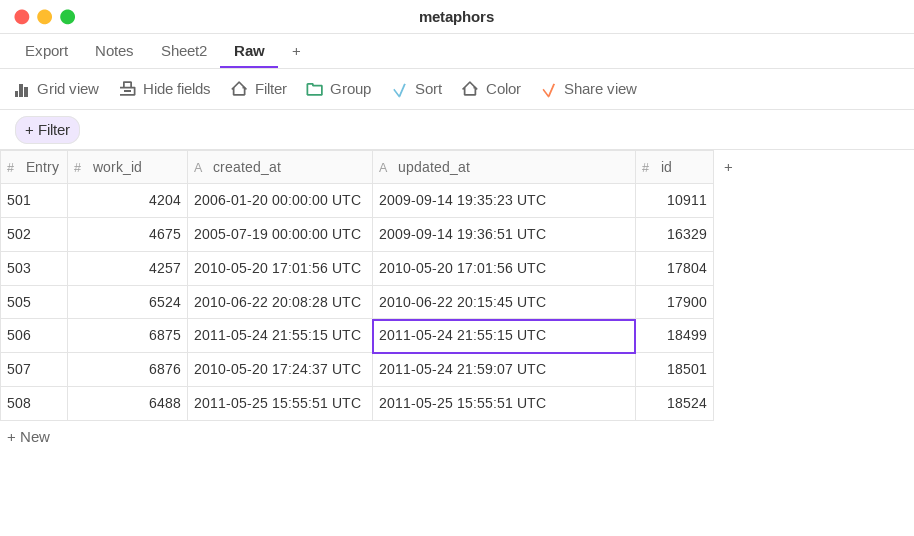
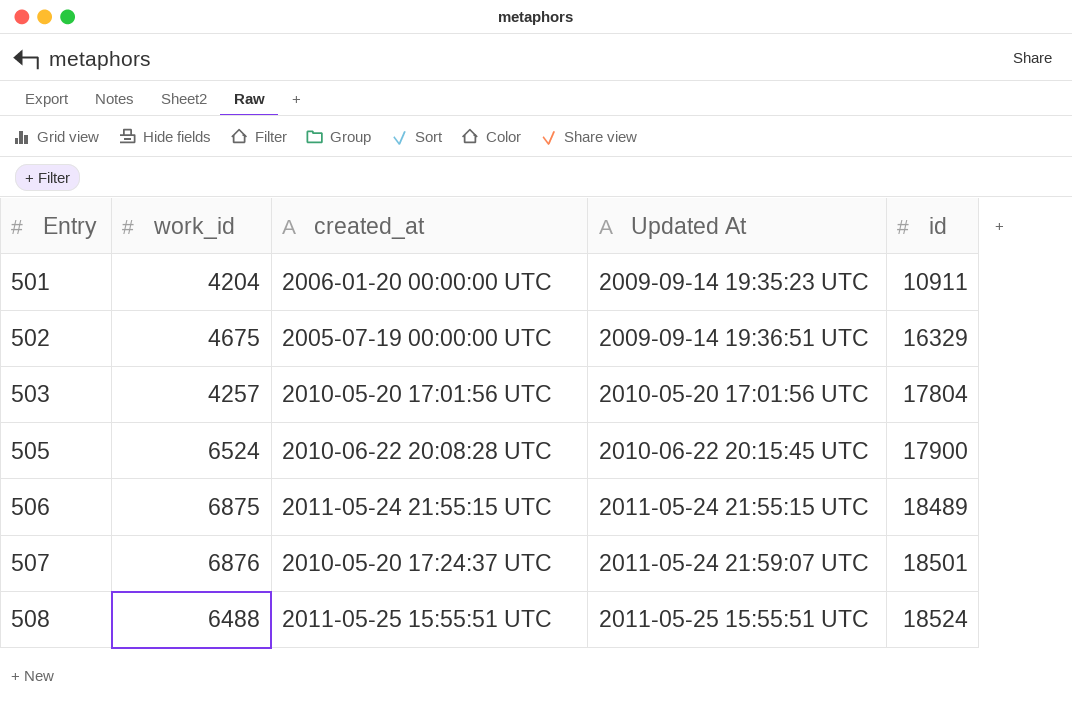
column name: updated_at -> Updated At
506 | id: 18499 -> 18489

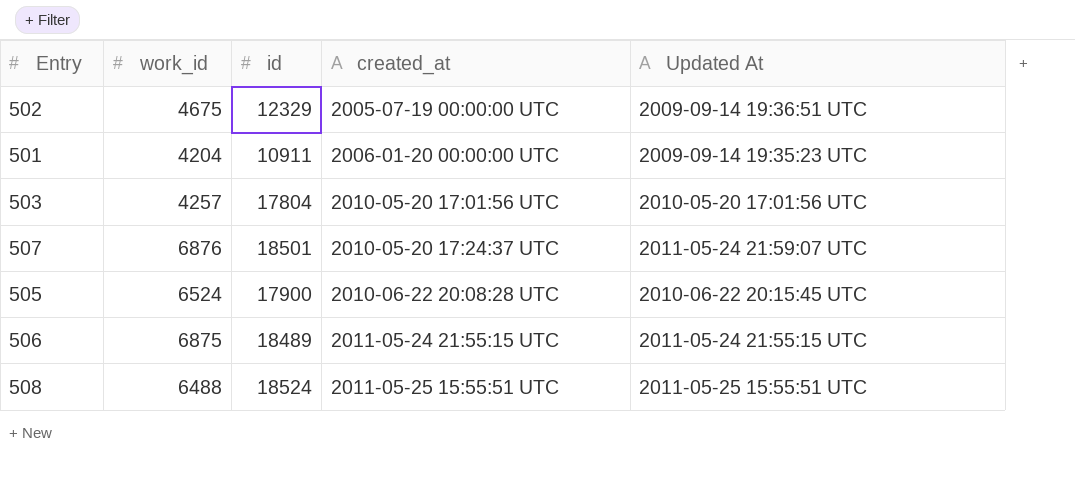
row order: Entry ascending -> created_at ascending
column id | position: 5 -> 3
502 | id: 16329 -> 12329

